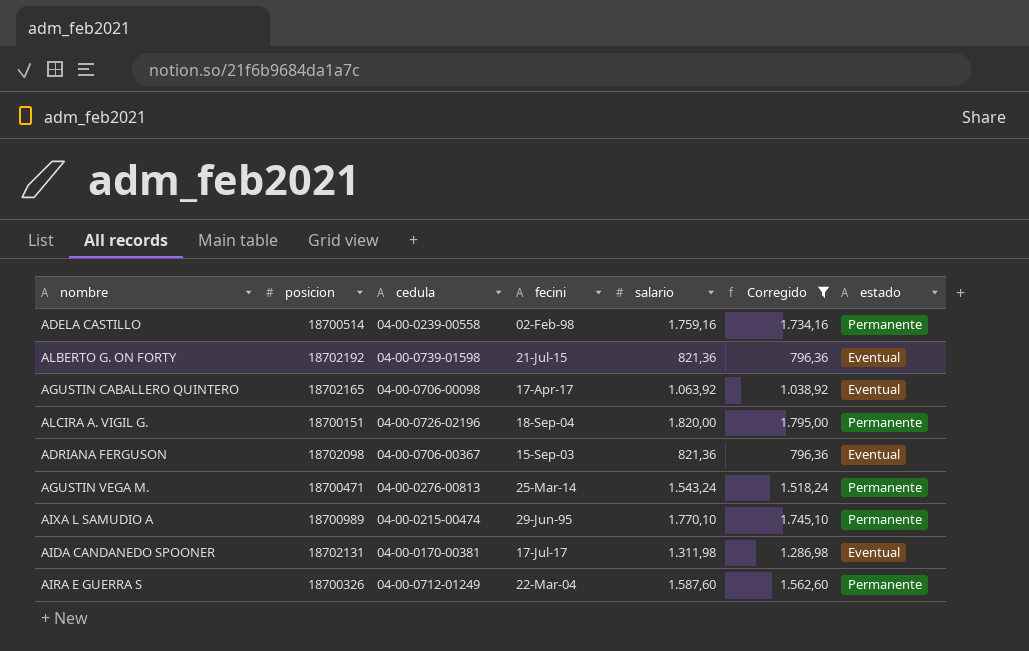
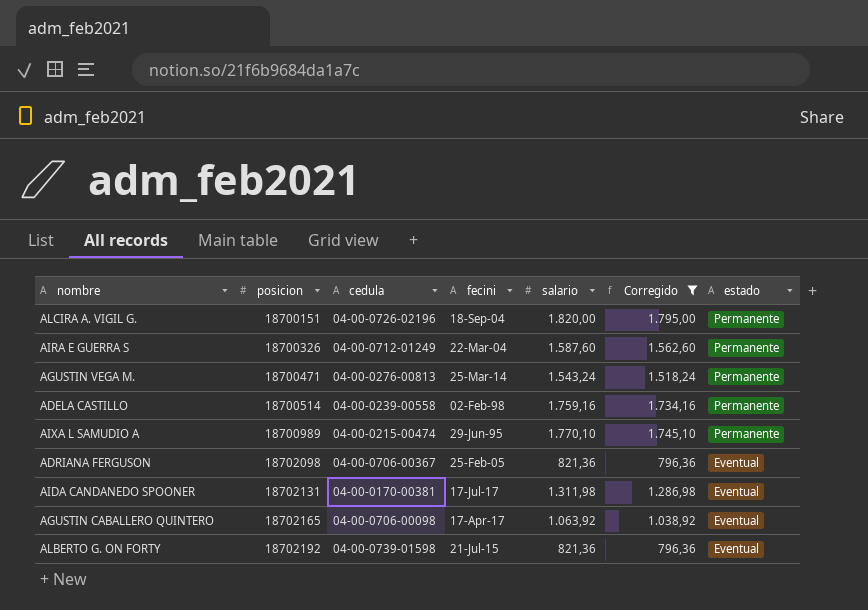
row order: none -> posicion ascending
ADRIANA FERGUSON | fecini: 15-Sep-03 -> 25-Feb-05

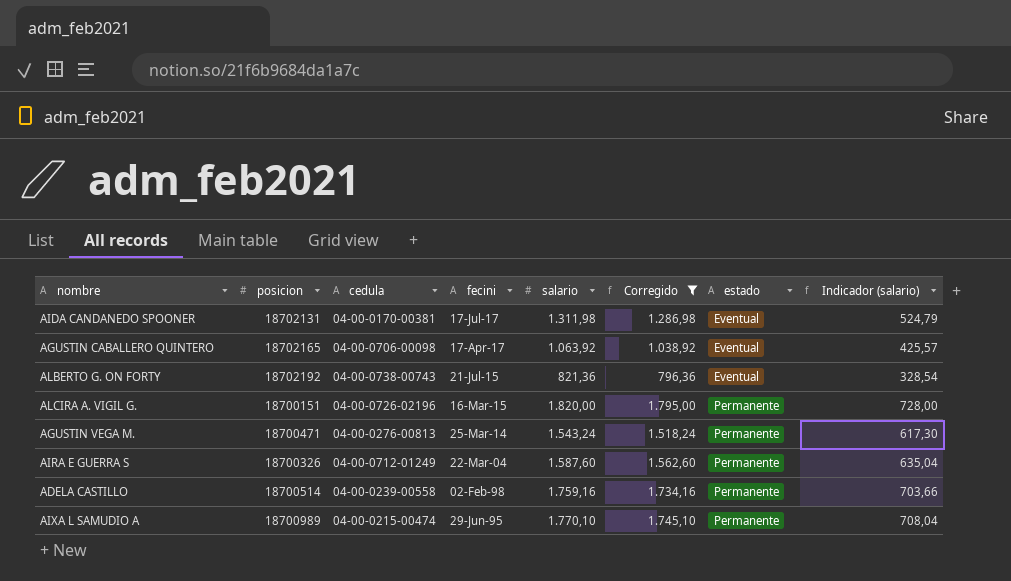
row order: posicion ascending -> fecini descending
column Indicador (salario) | formula: none -> [salario] * 0,4
row ADRIANA FERGUSON: 18702098 | 04-00-0706-00367 | 25-Feb-05 | 821,36 | 796,36 | Eventual -> none
ALBERTO G. ON FORTY | cedula: 04-00-0739-01598 -> 04-00-0738-00743
ALCIRA A. VIGIL G. | fecini: 18-Sep-04 -> 16-Mar-15

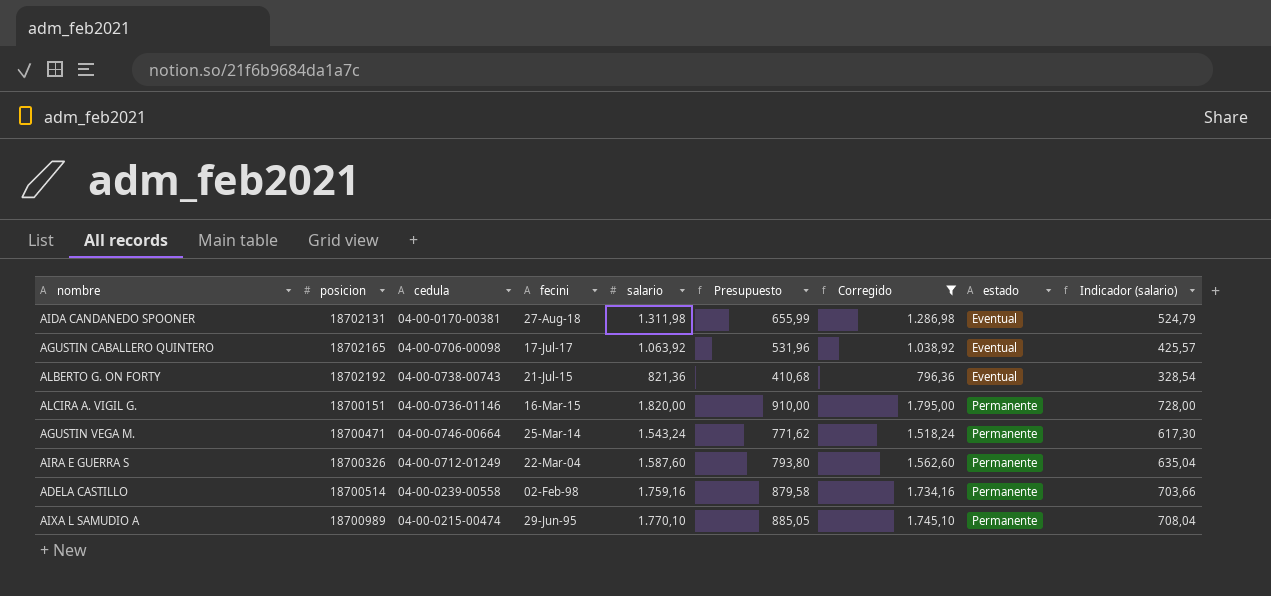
column Presupuesto | formula: none -> [salario] * 0,5
AIDA CANDANEDO SPOONER | fecini: 17-Jul-17 -> 27-Aug-18
AGUSTIN CABALLERO QUINTERO | fecini: 17-Apr-17 -> 17-Jul-17
ALCIRA A. VIGIL G. | cedula: 04-00-0726-02196 -> 04-00-0736-01146
AGUSTIN VEGA M. | cedula: 04-00-0276-00813 -> 04-00-0746-00664

